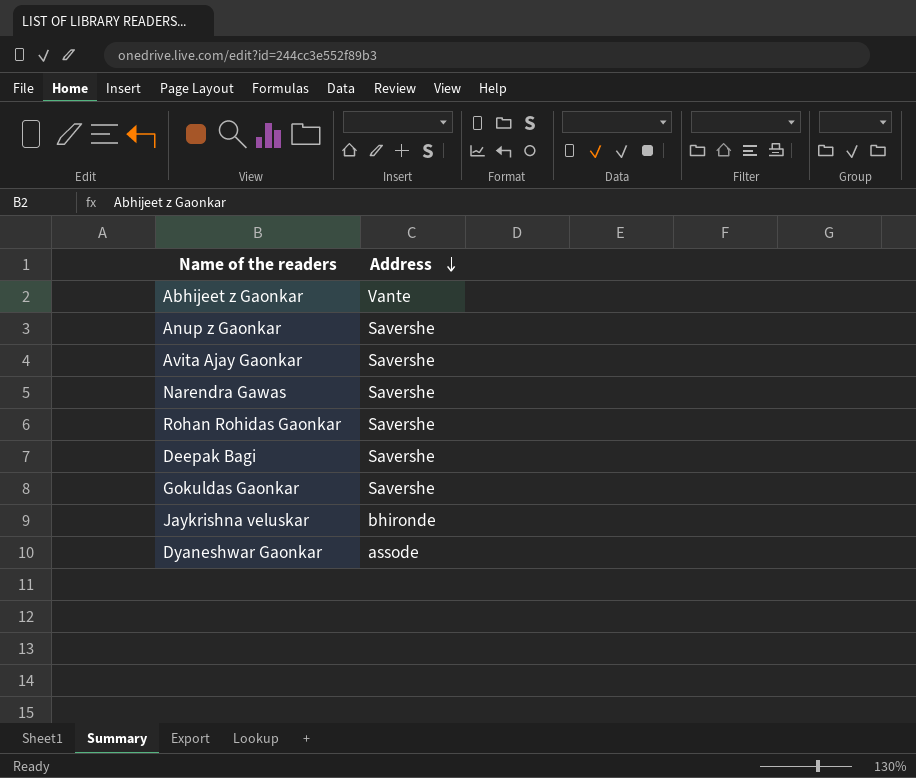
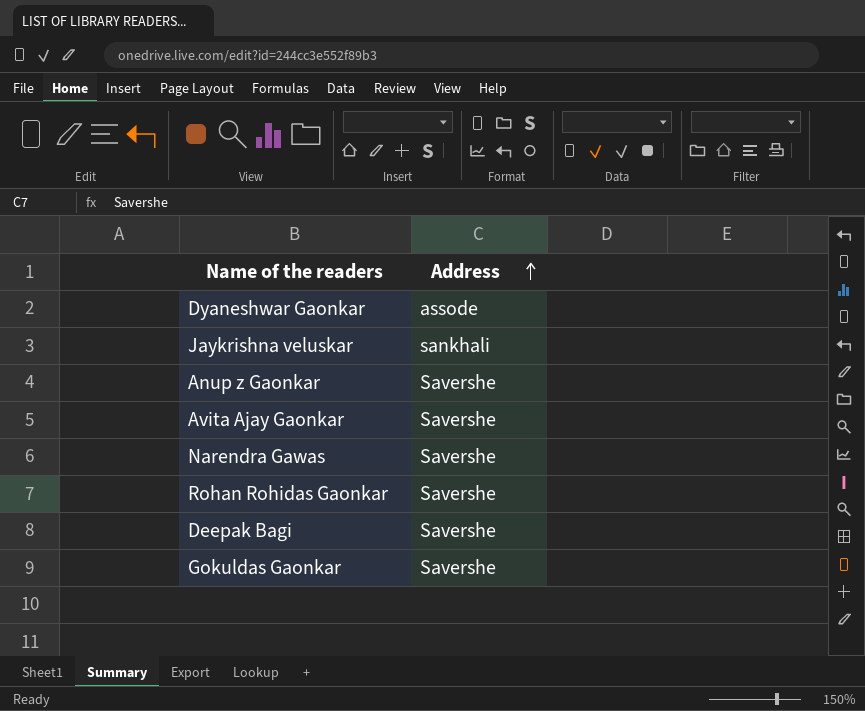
row order: Address descending -> Address ascending
row Abhijeet z Gaonkar: Vante -> none
Jaykrishna veluskar | Address: bhironde -> sankhali

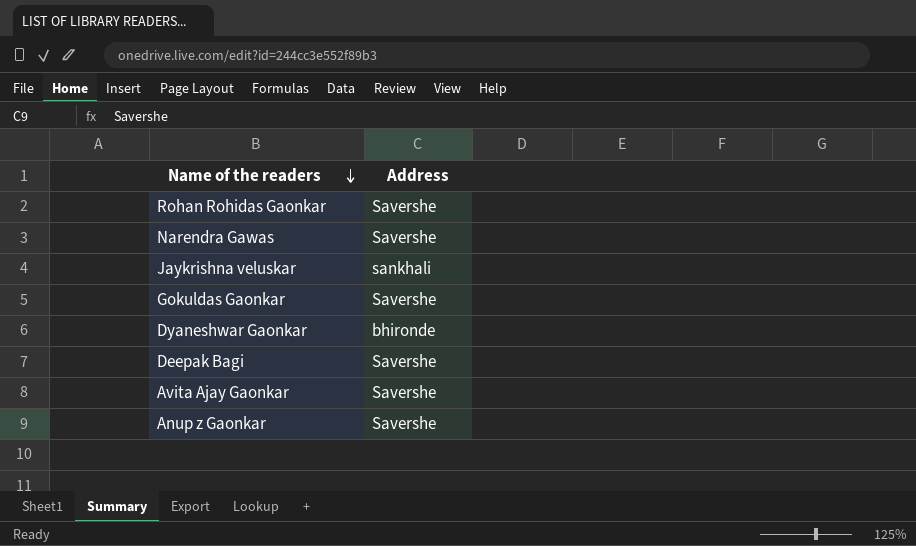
row order: Address ascending -> Name of the readers descending
Dyaneshwar Gaonkar | Address: assode -> bhironde

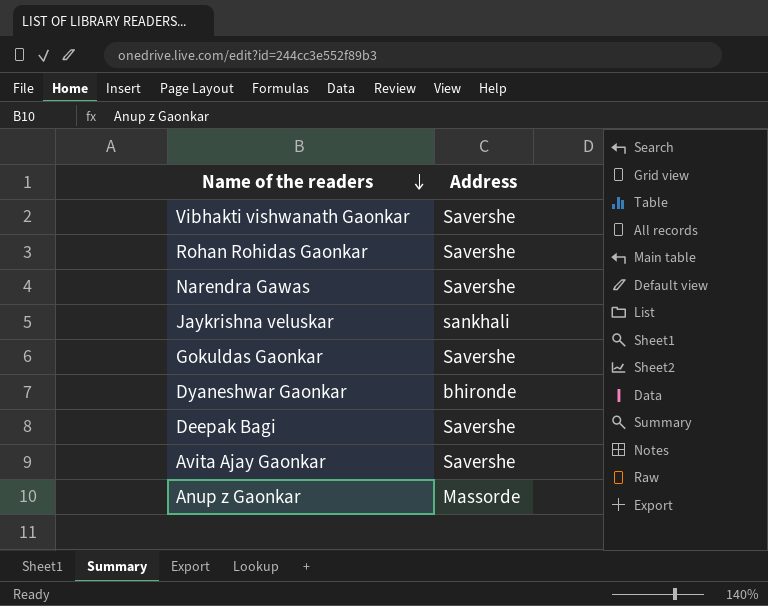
row Vibhakti vishwanath Gaonkar: none -> Savershe
Anup z Gaonkar | Address: Savershe -> Massorde

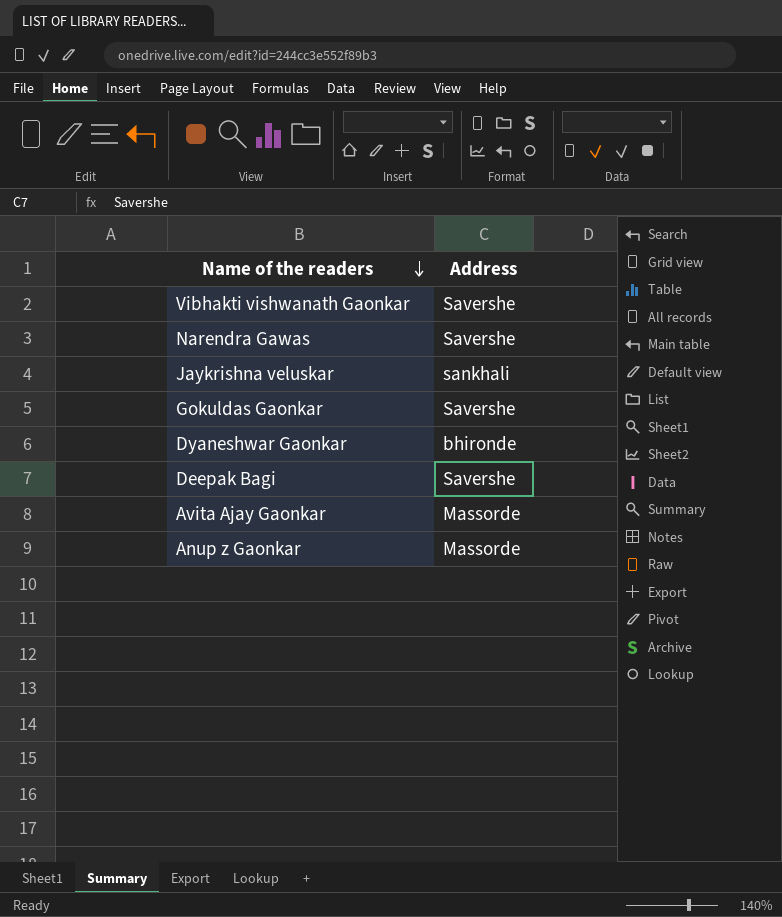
row Rohan Rohidas Gaonkar: Savershe -> none
Avita Ajay Gaonkar | Address: Savershe -> Massorde

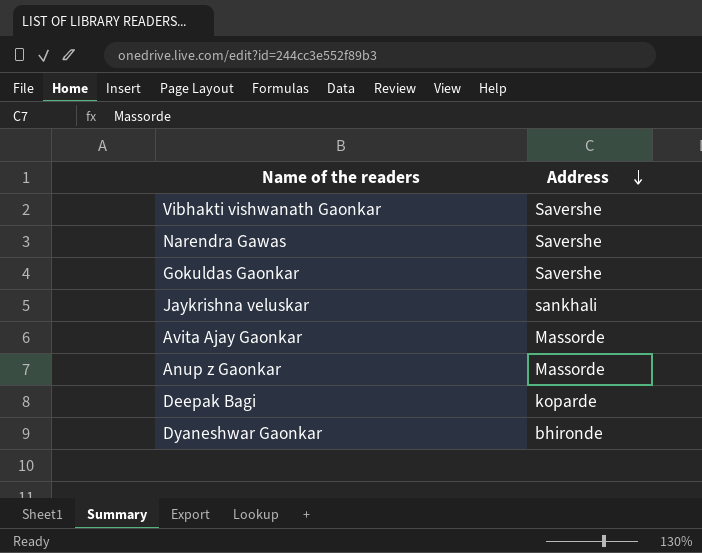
row order: Name of the readers descending -> Address descending
Deepak Bagi | Address: Savershe -> koparde

